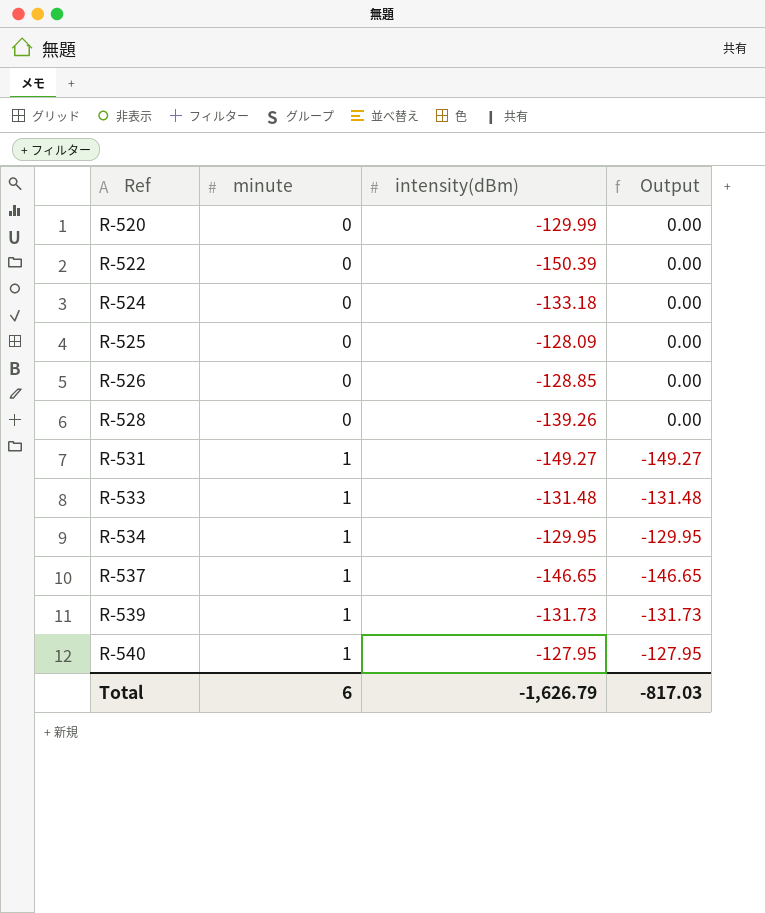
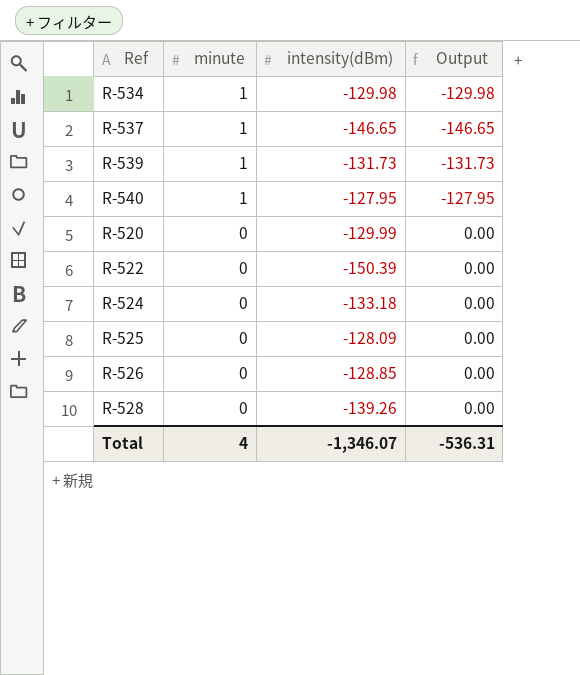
row order: Ref ascending -> minute descending
row R-531: 1 | -149.27 | -149.27 -> none
row R-533: 1 | -131.48 | -131.48 -> none
R-534 | intensity(dBm): -129.95 -> -129.98
R-534 | Output: -129.95 -> -129.98
Total | minute: 6 -> 4
Total | intensity(dBm): -1,626.79 -> -1,346.07
Total | Output: -817.03 -> -536.31

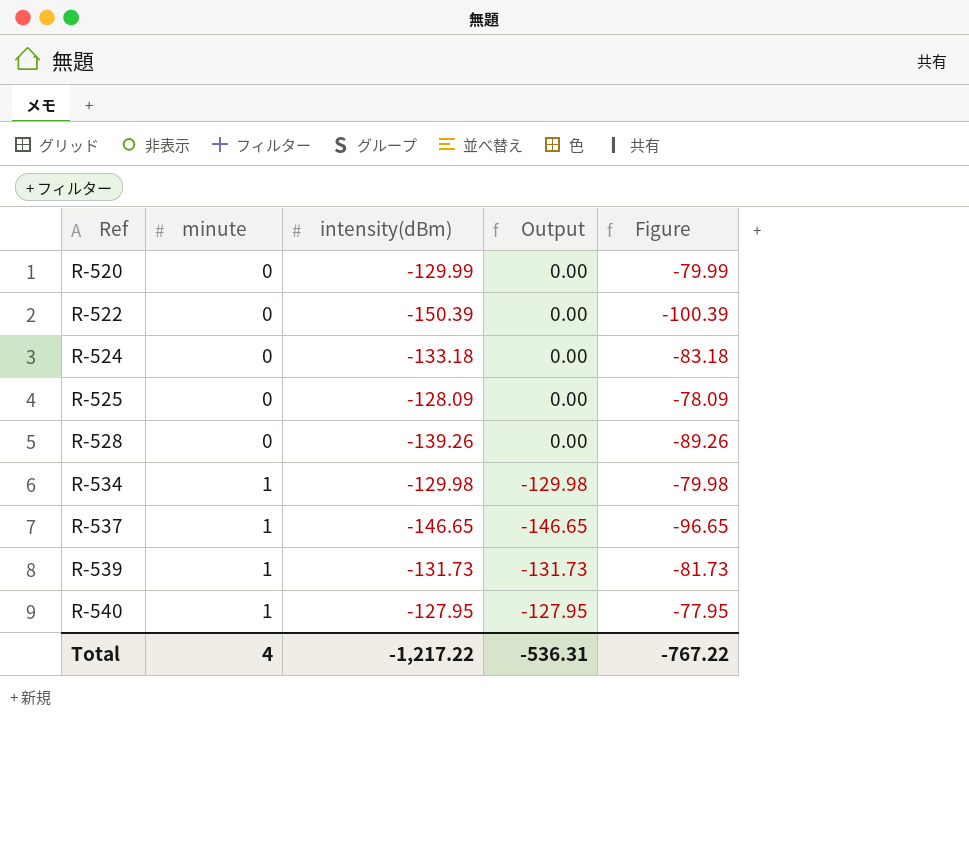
row order: minute descending -> Ref ascending
column Figure | formula: none -> [intensity(dBm)] + 50
row R-526: 0 | -128.85 | 0.00 -> none
Total | intensity(dBm): -1,346.07 -> -1,217.22

